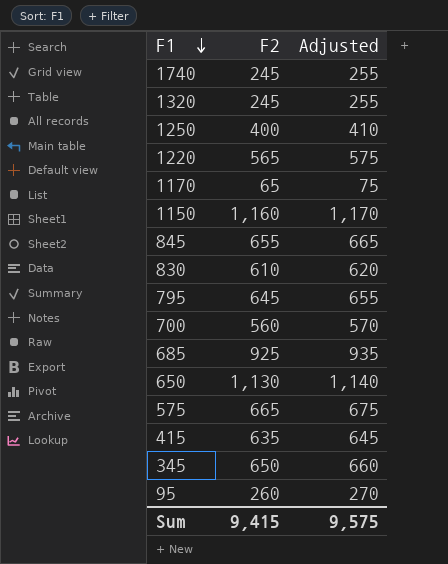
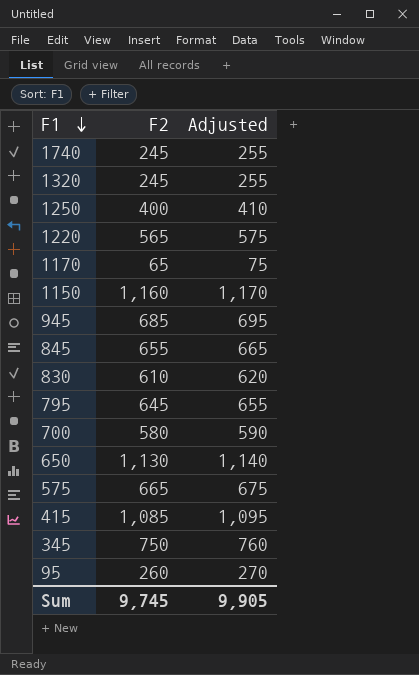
row 685: 925 | 935 -> none
row 945: none -> 685 | 695
700 | F2: 560 -> 580
700 | Adjusted: 570 -> 590
415 | F2: 635 -> 1,085
415 | Adjusted: 645 -> 1,095
345 | F2: 650 -> 750
345 | Adjusted: 660 -> 760
Sum | F2: 9,415 -> 9,745
Sum | Adjusted: 9,575 -> 9,905

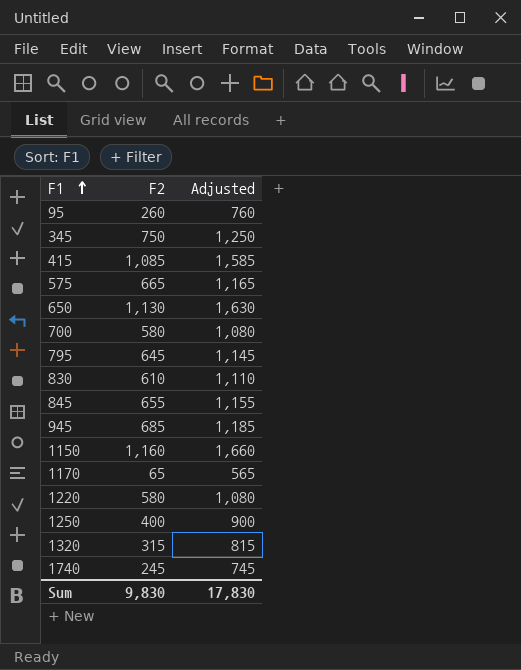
row order: F1 descending -> F1 ascending
column Adjusted | formula: [F2] + 10 -> [F2] + 500
1220 | F2: 565 -> 580
1320 | F2: 245 -> 315
Sum | F2: 9,745 -> 9,830
Sum | Adjusted: 9,905 -> 17,830

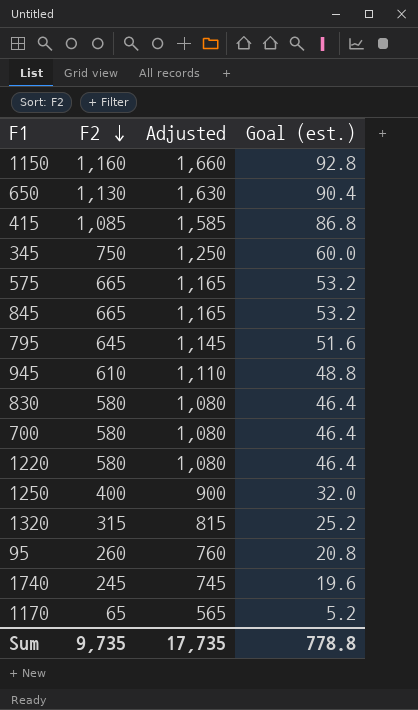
row order: F1 ascending -> F2 descending
column Goal (est.) | formula: none -> [F2] * 0.08
845 | F2: 655 -> 665
845 | Adjusted: 1,155 -> 1,165
945 | F2: 685 -> 610
945 | Adjusted: 1,185 -> 1,110
830 | F2: 610 -> 580
830 | Adjusted: 1,110 -> 1,080
Sum | F2: 9,830 -> 9,735
Sum | Adjusted: 17,830 -> 17,735

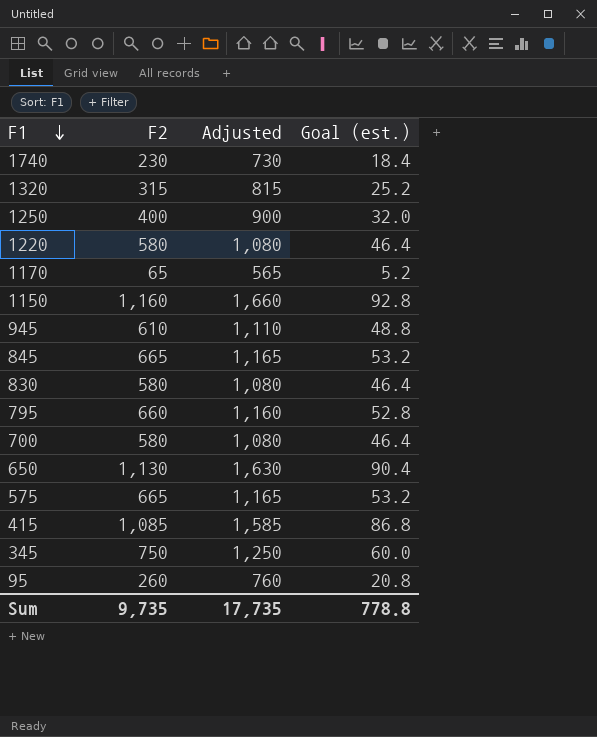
row order: F2 descending -> F1 descending
1740 | F2: 245 -> 230
1740 | Adjusted: 745 -> 730
1740 | Goal (est.): 19.6 -> 18.4
795 | F2: 645 -> 660
795 | Adjusted: 1,145 -> 1,160
795 | Goal (est.): 51.6 -> 52.8

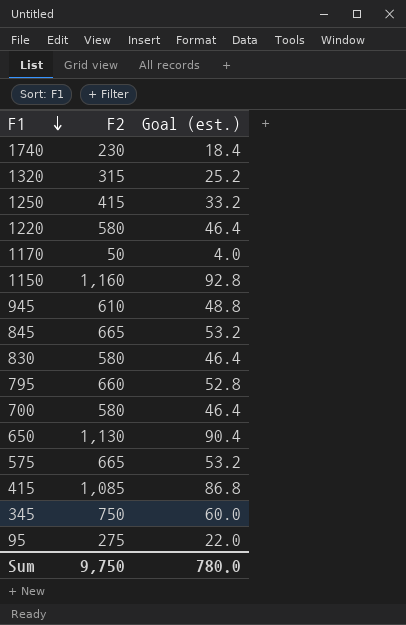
column Adjusted | formula: [F2] + 500 -> none
1250 | F2: 400 -> 415
1250 | Goal (est.): 32.0 -> 33.2
1170 | F2: 65 -> 50
1170 | Goal (est.): 5.2 -> 4.0
95 | F2: 260 -> 275
95 | Goal (est.): 20.8 -> 22.0
Sum | F2: 9,735 -> 9,750
Sum | Goal (est.): 778.8 -> 780.0

